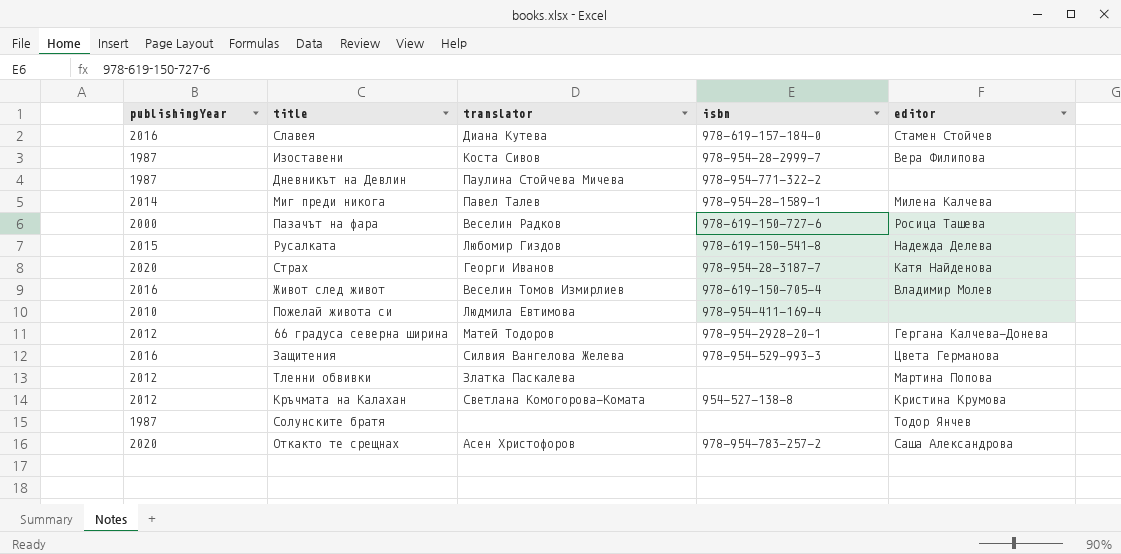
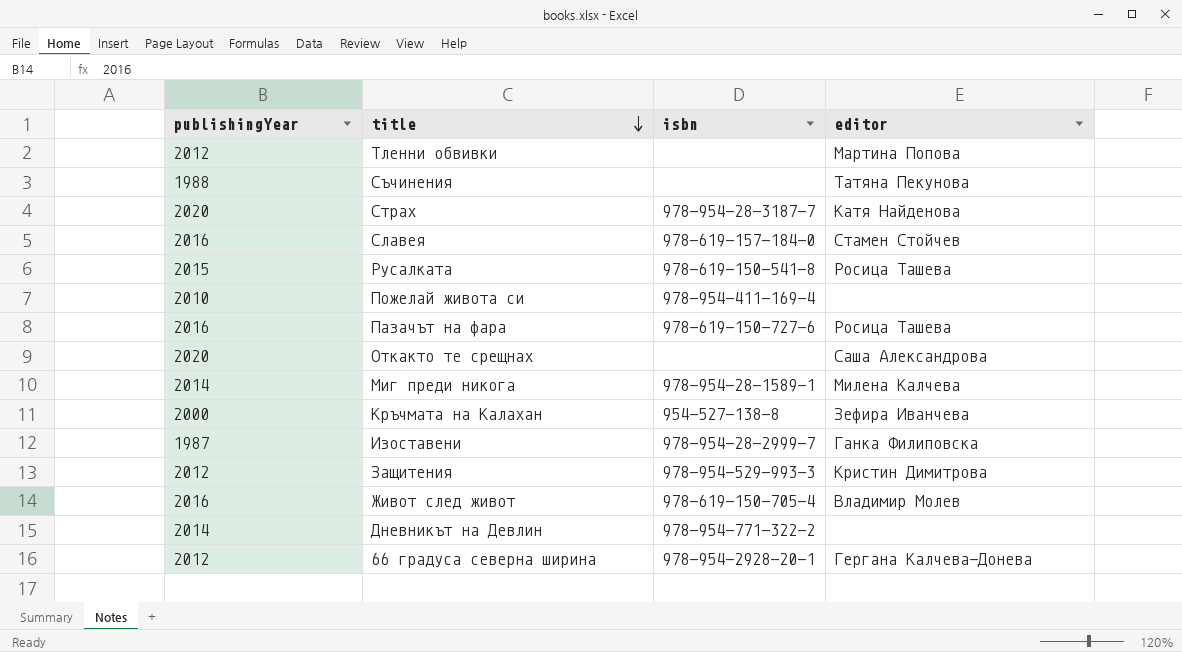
row order: none -> title descending
column translator | position: 3 -> none
row Солунските братя: 1987 | none | none | Тодор Янчев -> none
row Съчинения: none -> 1988 | none | Татяна Пекунова
Русалката | editor: Надежда Делева -> Росица Ташева
Пазачът на фара | publishingYear: 2000 -> 2016
Откакто те срещнах | isbn: 978-954-783-257-2 -> none
Кръчмата на Калахан | publishingYear: 2012 -> 2000
Кръчмата на Калахан | editor: Кристина Крумова -> Зефира Иванчева
Изоставени | editor: Вера Филипова -> Ганка Филиповска
Защитения | publishingYear: 2016 -> 2012
Защитения | editor: Цвета Германова -> Кристин Димитрова
Дневникът на Девлин | publishingYear: 1987 -> 2014

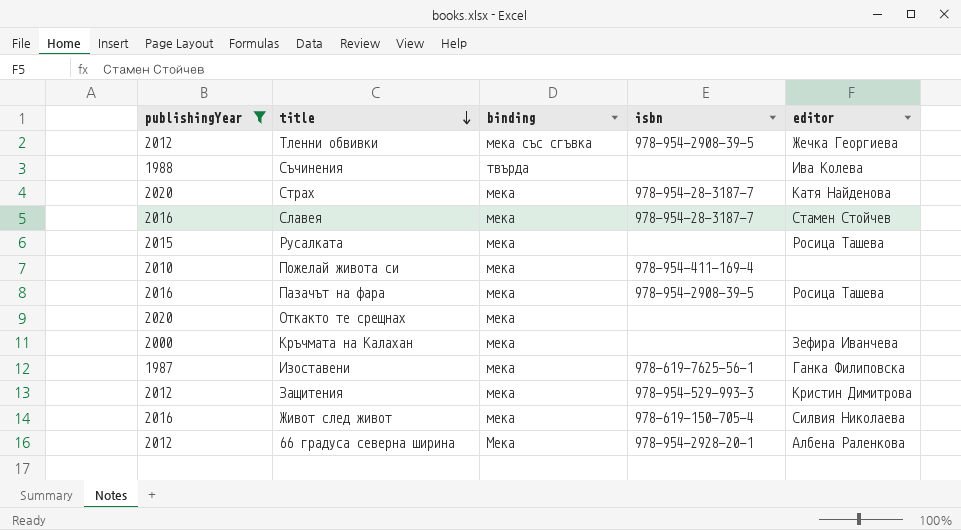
filter: none -> publishingYear != 2014
column binding | position: none -> 3
Тленни обвивки | isbn: none -> 978-954-2908-39-5
Тленни обвивки | editor: Мартина Попова -> Жечка Георгиева
Съчинения | editor: Татяна Пекунова -> Ива Колева
Славея | isbn: 978-619-157-184-0 -> 978-954-28-3187-7
Русалката | isbn: 978-619-150-541-8 -> none
Пазачът на фара | isbn: 978-619-150-727-6 -> 978-954-2908-39-5
Откакто те срещнах | editor: Саша Александрова -> none
Кръчмата на Калахан | isbn: 954-527-138-8 -> none
Изоставени | isbn: 978-954-28-2999-7 -> 978-619-7625-56-1
Живот след живот | editor: Владимир Молев -> Силвия Николаева
66 градуса северна ширина | editor: Гергана Калчева-Донева -> Албена Раленкова

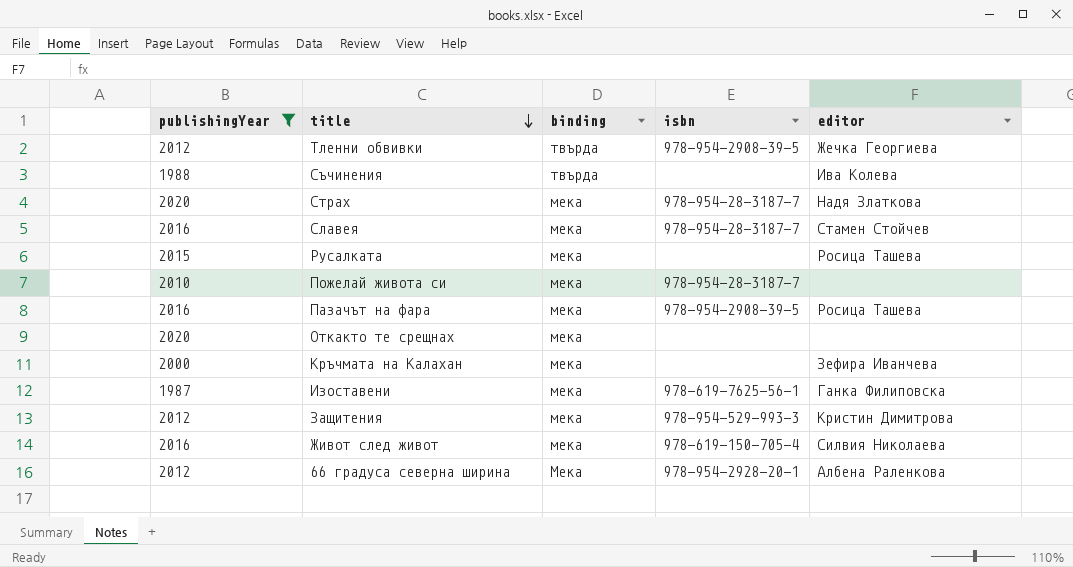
Тленни обвивки | binding: мека със сгъвка -> твърда
Страх | editor: Катя Найденова -> Надя Златкова
Пожелай живота си | isbn: 978-954-411-169-4 -> 978-954-28-3187-7

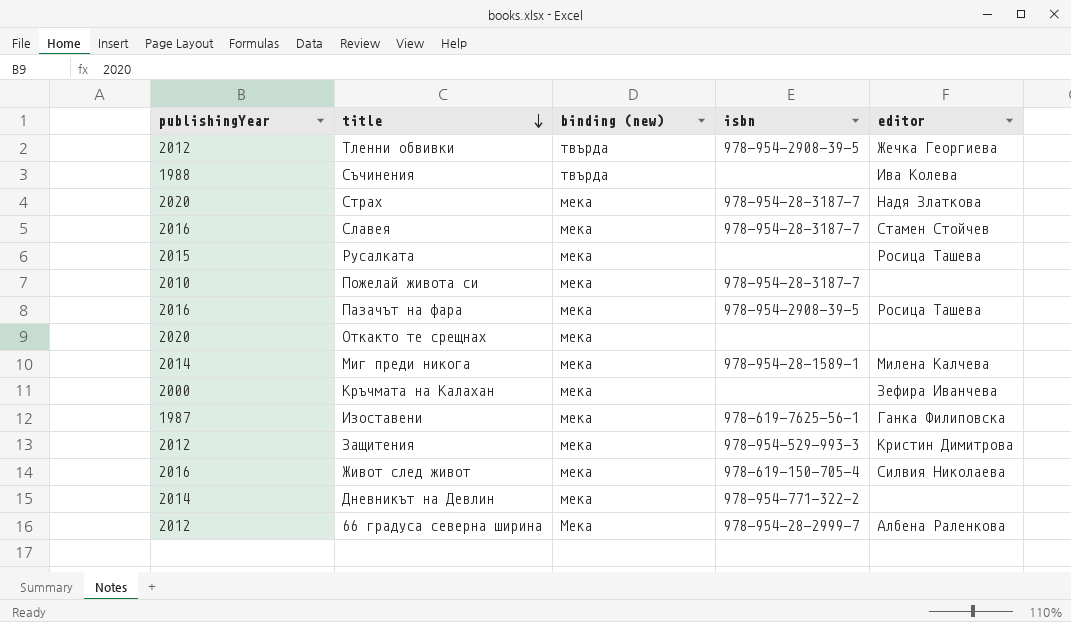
filter: publishingYear != 2014 -> none
column name: binding -> binding (new)
66 градуса северна ширина | isbn: 978-954-2928-20-1 -> 978-954-28-2999-7

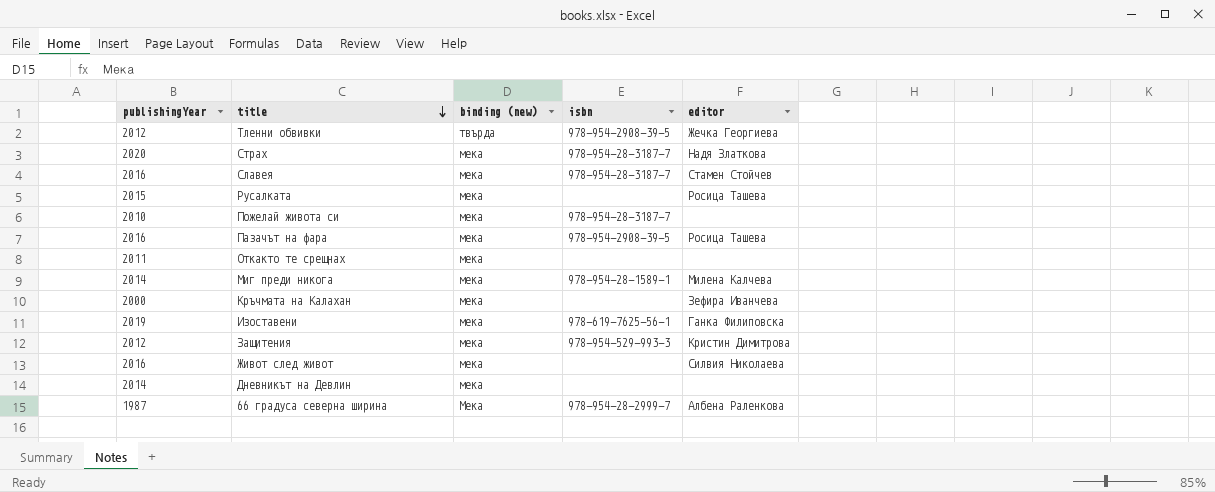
row Съчинения: 1988 | твърда | none | Ива Колева -> none
Откакто те срещнах | publishingYear: 2020 -> 2011
Изоставени | publishingYear: 1987 -> 2019
Живот след живот | isbn: 978-619-150-705-4 -> none
Дневникът на Девлин | isbn: 978-954-771-322-2 -> none
66 градуса северна ширина | publishingYear: 2012 -> 1987

